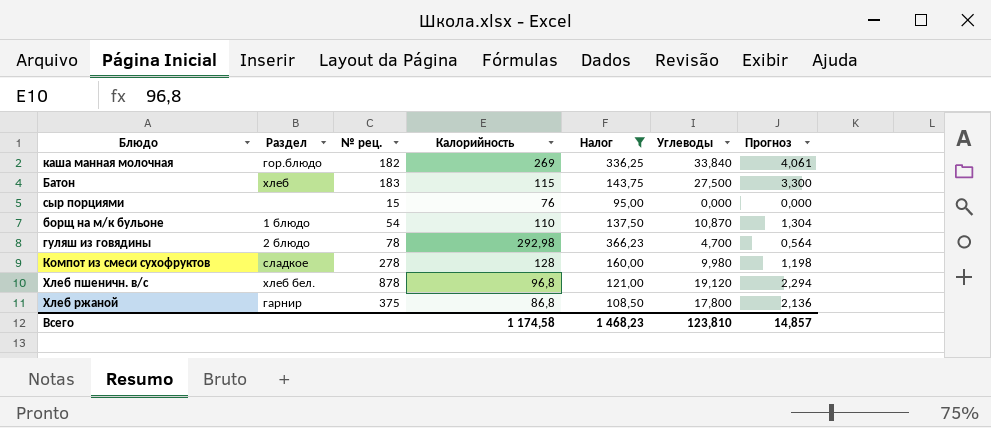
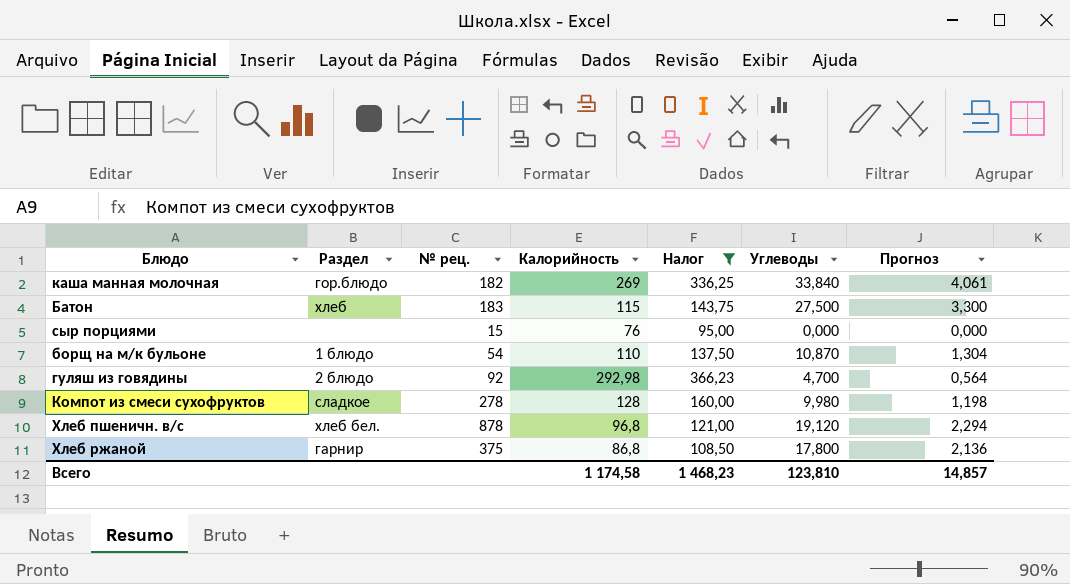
гуляш из говядины | № рец.: 78 -> 92

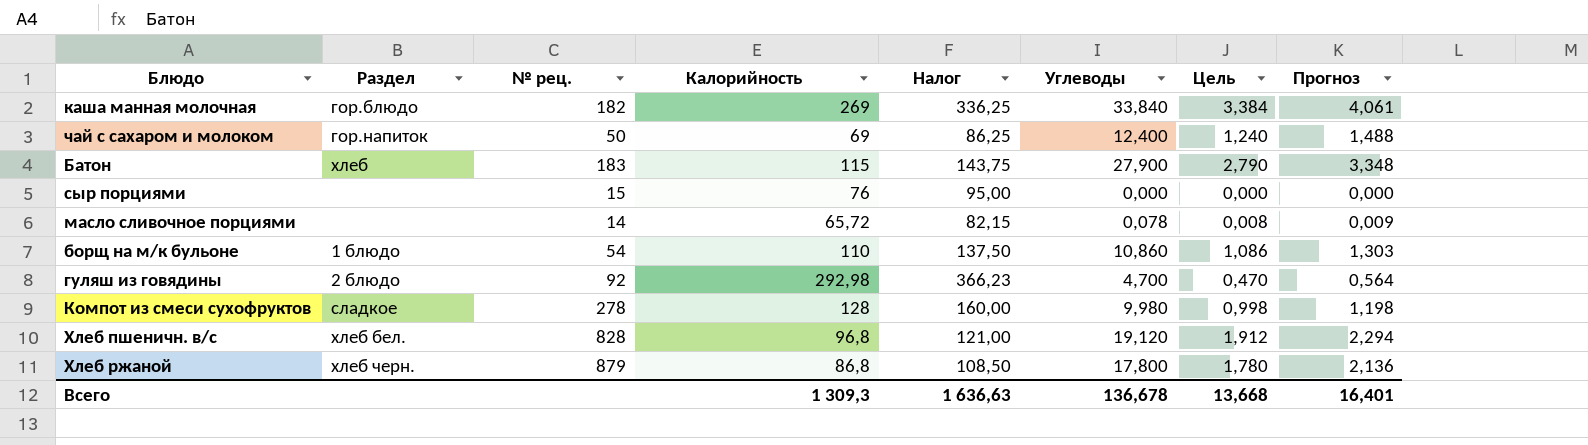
filter: Налог >= 95,00 -> none
column Цель | formula: none -> [Углеводы] * 0,1
Батон | Углеводы: 27,500 -> 27,900
Батон | Прогноз: 3,300 -> 3,348
борщ на м/к бульоне | Углеводы: 10,870 -> 10,860
борщ на м/к бульоне | Прогноз: 1,304 -> 1,303
Хлеб пшеничн. в/с | № рец.: 878 -> 828
Хлеб ржаной | Раздел: гарнир -> хлеб черн.
Хлеб ржаной | № рец.: 375 -> 879
Всего | Калорийность: 1 174,58 -> 1 309,3
Всего | Налог: 1 468,23 -> 1 636,63
Всего | Углеводы: 123,810 -> 136,678
Всего | Прогноз: 14,857 -> 16,401

